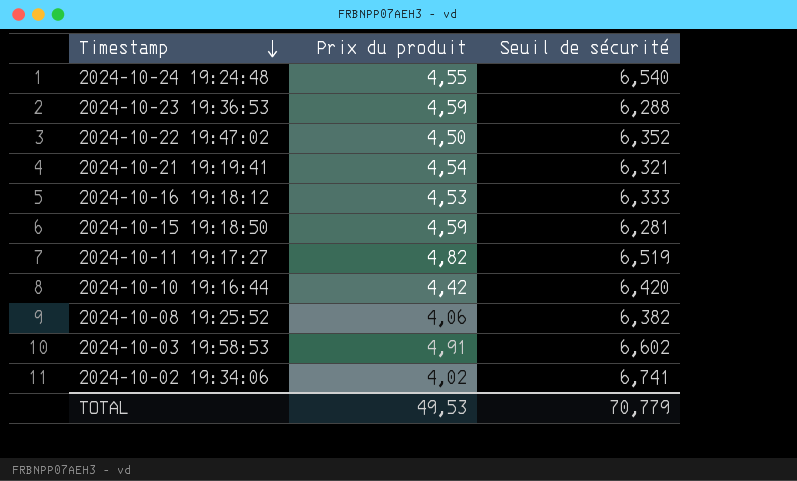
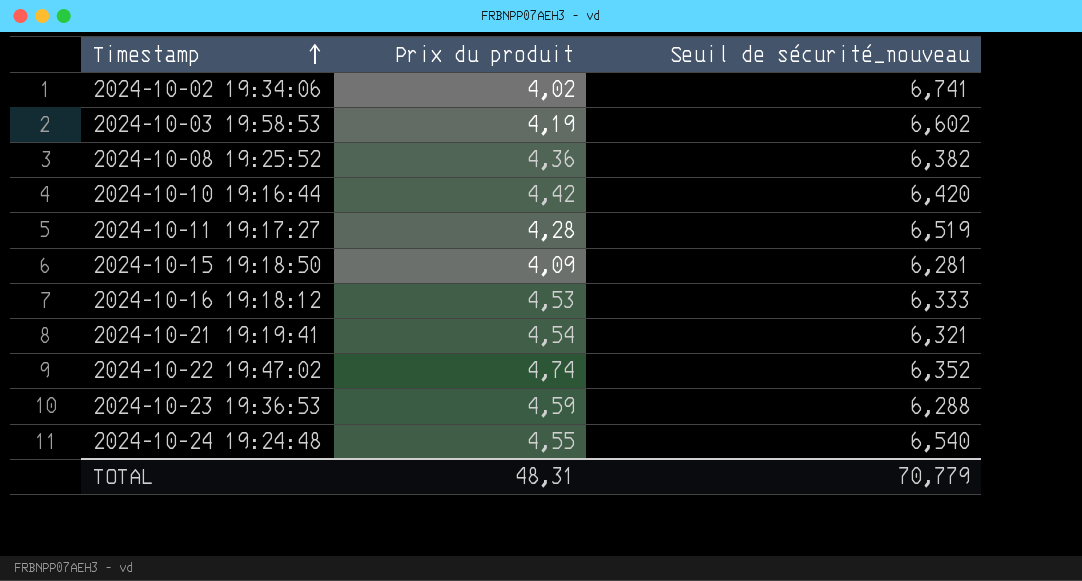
row order: Timestamp descending -> Timestamp ascending
column name: Seuil de sécurité -> Seuil de sécurité_nouveau
2024-10-03 19:58:53 | Prix du produit: 4,91 -> 4,19
2024-10-08 19:25:52 | Prix du produit: 4,06 -> 4,36
2024-10-11 19:17:27 | Prix du produit: 4,82 -> 4,28
2024-10-15 19:18:50 | Prix du produit: 4,59 -> 4,09
2024-10-22 19:47:02 | Prix du produit: 4,50 -> 4,74
TOTAL | Prix du produit: 49,53 -> 48,31

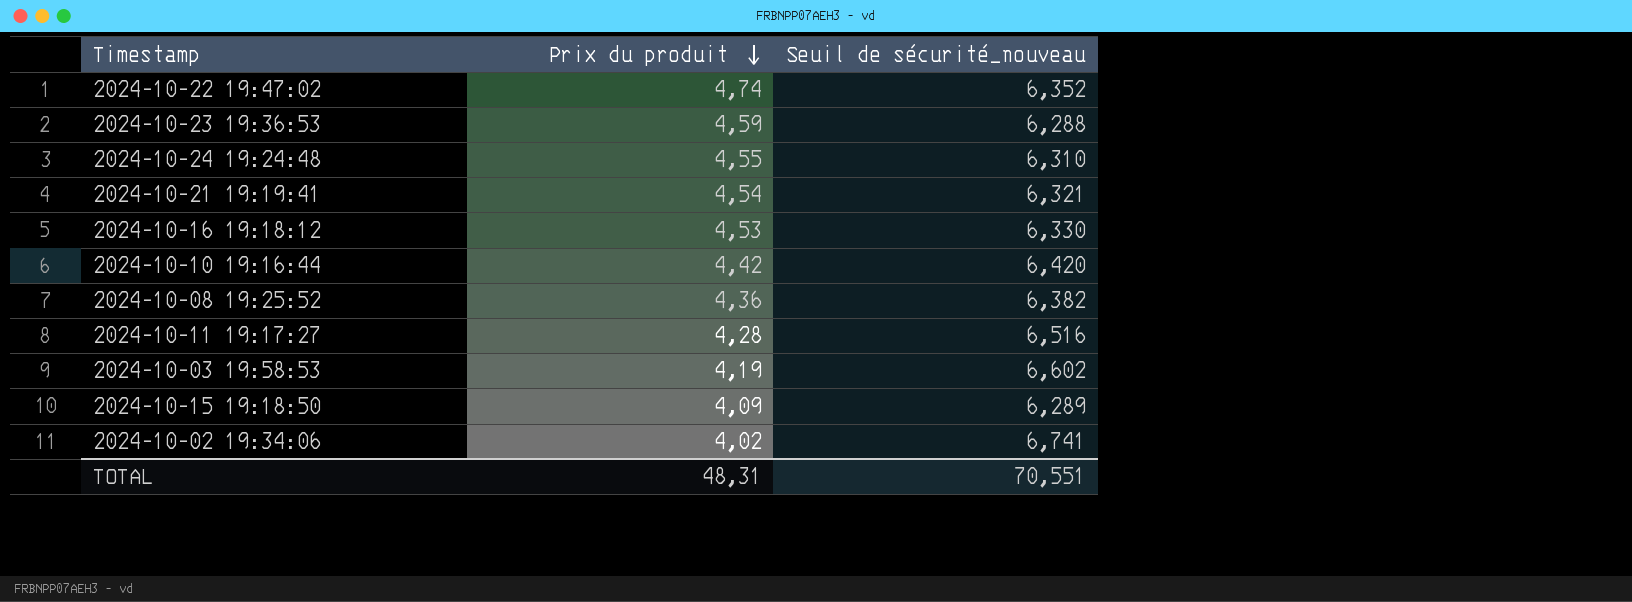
row order: Timestamp ascending -> Prix du produit descending
2024-10-24 19:24:48 | Seuil de sécurité_nouveau: 6,540 -> 6,310
2024-10-16 19:18:12 | Seuil de sécurité_nouveau: 6,333 -> 6,330
2024-10-11 19:17:27 | Seuil de sécurité_nouveau: 6,519 -> 6,516
2024-10-15 19:18:50 | Seuil de sécurité_nouveau: 6,281 -> 6,289
TOTAL | Seuil de sécurité_nouveau: 70,779 -> 70,551

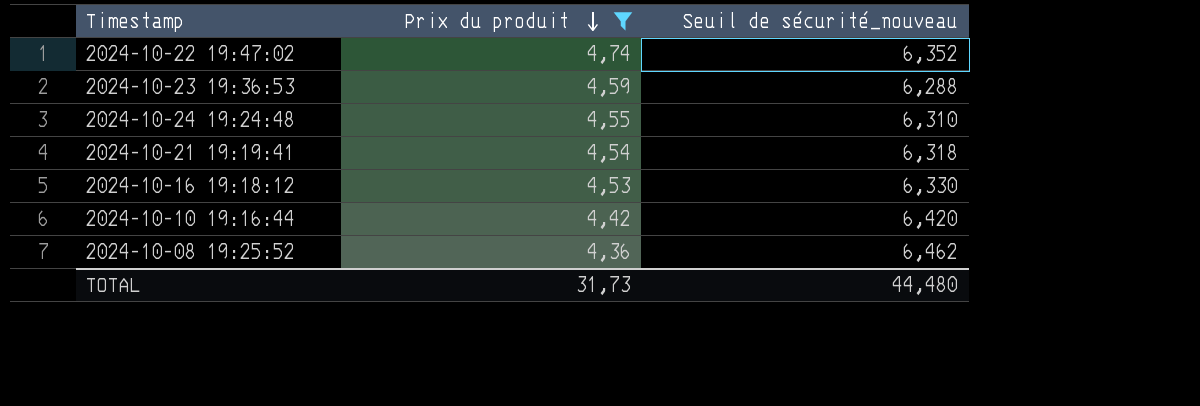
filter: none -> Prix du produit >= 4,36
2024-10-21 19:19:41 | Seuil de sécurité_nouveau: 6,321 -> 6,318
2024-10-08 19:25:52 | Seuil de sécurité_nouveau: 6,382 -> 6,462
TOTAL | Prix du produit: 48,31 -> 31,73
TOTAL | Seuil de sécurité_nouveau: 70,551 -> 44,480

